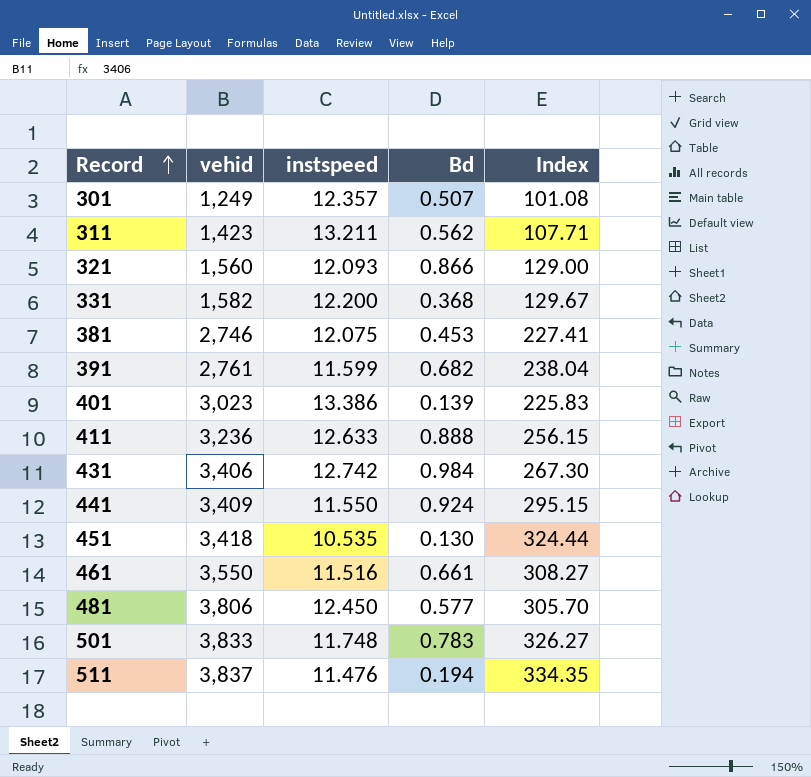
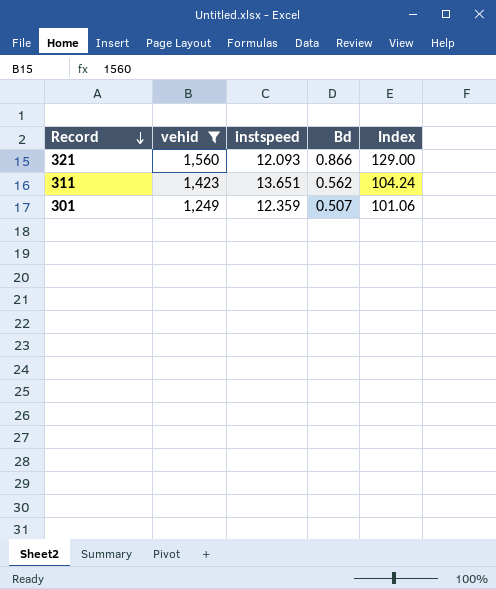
filter: none -> vehid <= 1,560
row order: Record ascending -> Record descending
311 | instspeed: 13.211 -> 13.651
311 | Index: 107.71 -> 104.24
301 | instspeed: 12.357 -> 12.359
301 | Index: 101.08 -> 101.06

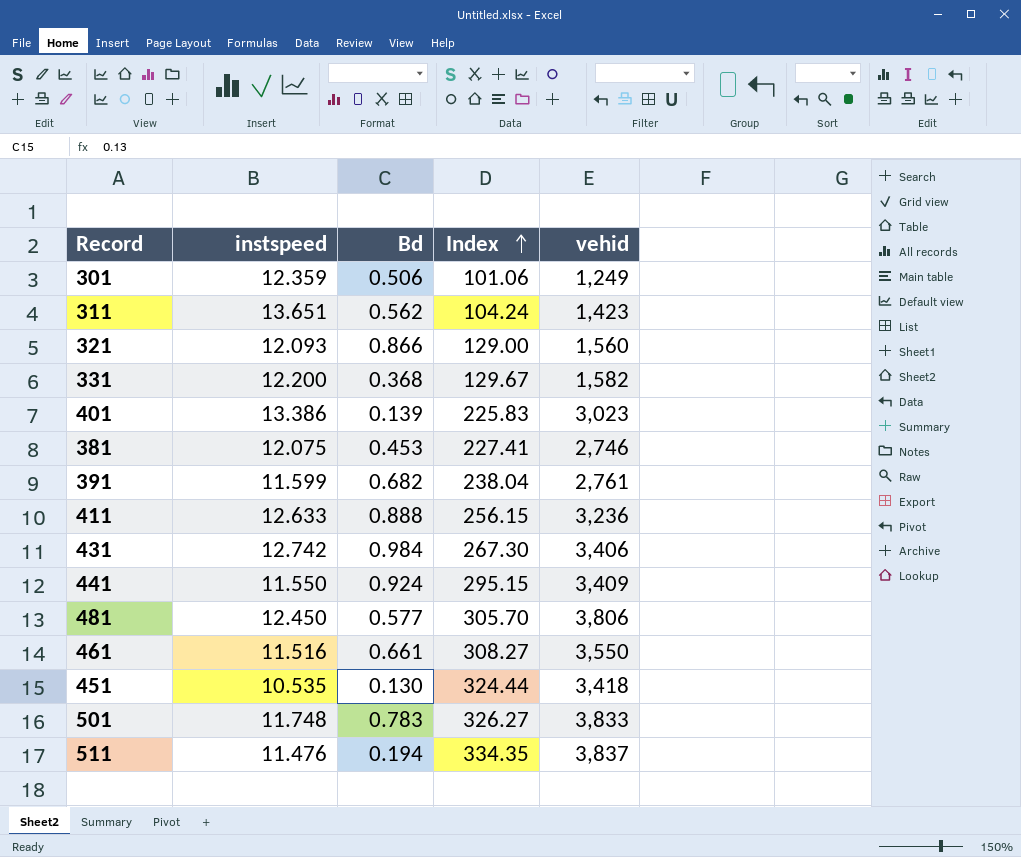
filter: vehid <= 1,560 -> none
row order: Record descending -> Index ascending
column vehid | position: 2 -> 5
301 | Bd: 0.507 -> 0.506

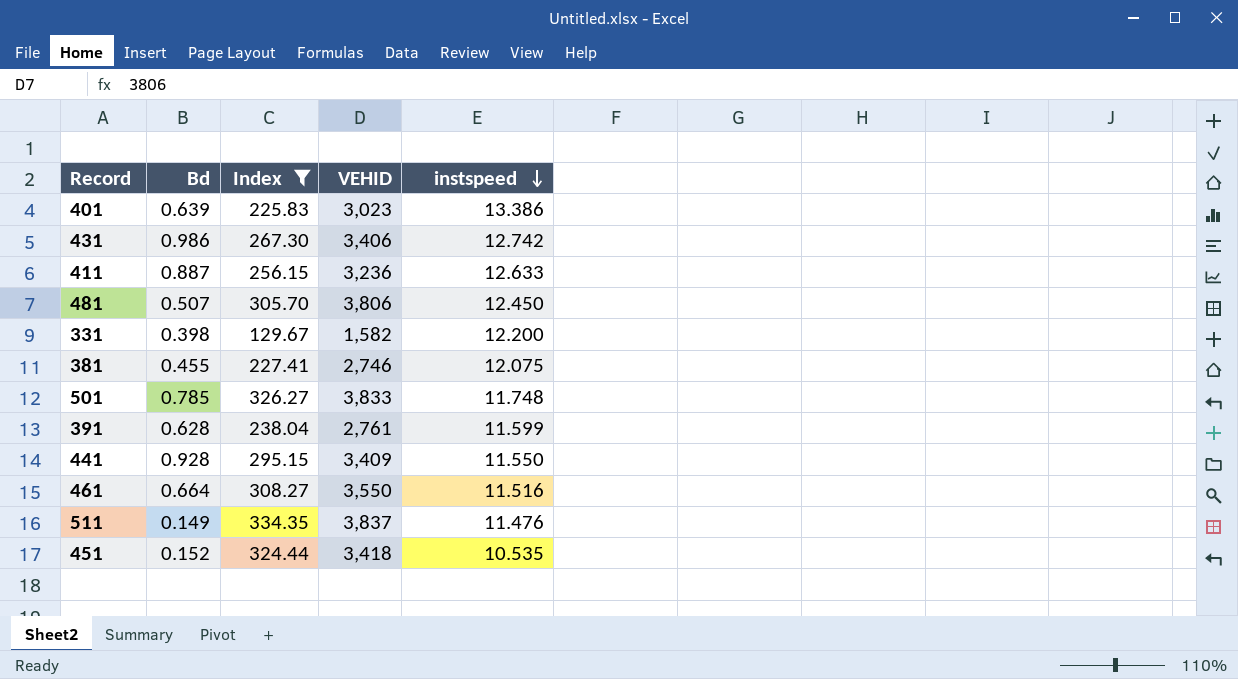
filter: none -> Index >= 129.67
row order: Index ascending -> instspeed descending
column name: vehid -> VEHID
column instspeed | position: 2 -> 5
401 | Bd: 0.139 -> 0.639
431 | Bd: 0.984 -> 0.986
411 | Bd: 0.888 -> 0.887
481 | Bd: 0.577 -> 0.507
331 | Bd: 0.368 -> 0.398
381 | Bd: 0.453 -> 0.455
501 | Bd: 0.783 -> 0.785
391 | Bd: 0.682 -> 0.628
441 | Bd: 0.924 -> 0.928
461 | Bd: 0.661 -> 0.664
511 | Bd: 0.194 -> 0.149
451 | Bd: 0.130 -> 0.152

